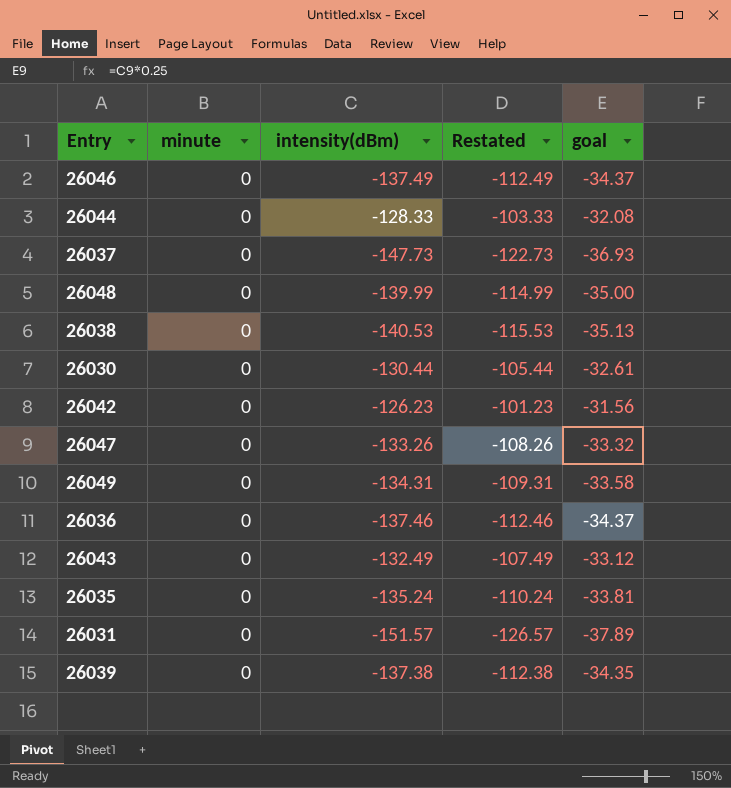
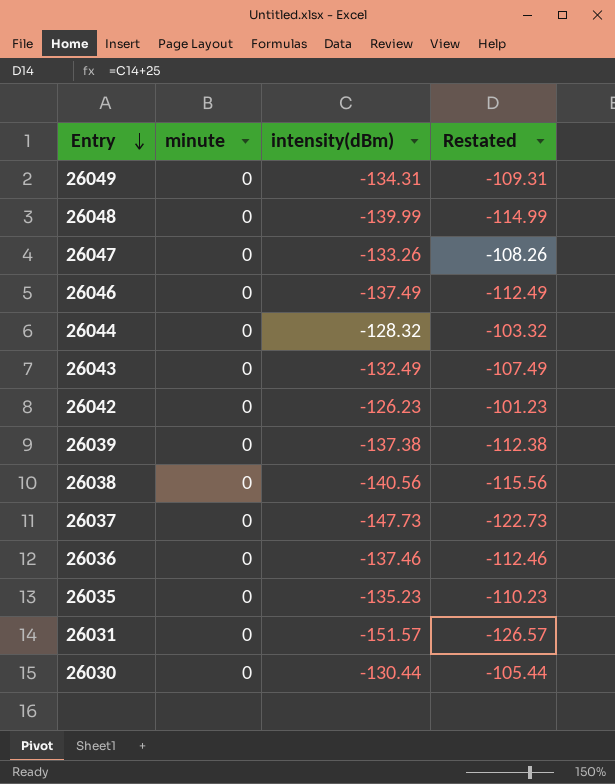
row order: none -> Entry descending
column goal | formula: [intensity(dBm)] * 0.25 -> none
26044 | intensity(dBm): -128.33 -> -128.32
26044 | Restated: -103.33 -> -103.32
26038 | intensity(dBm): -140.53 -> -140.56
26038 | Restated: -115.53 -> -115.56
26035 | intensity(dBm): -135.24 -> -135.23
26035 | Restated: -110.24 -> -110.23

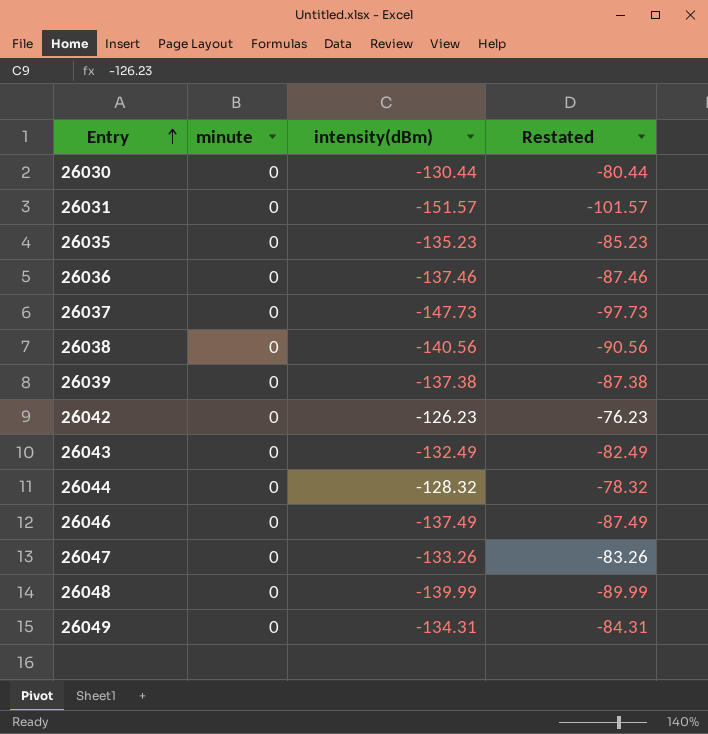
row order: Entry descending -> Entry ascending
column Restated | formula: [intensity(dBm)] + 25 -> [intensity(dBm)] + 50

